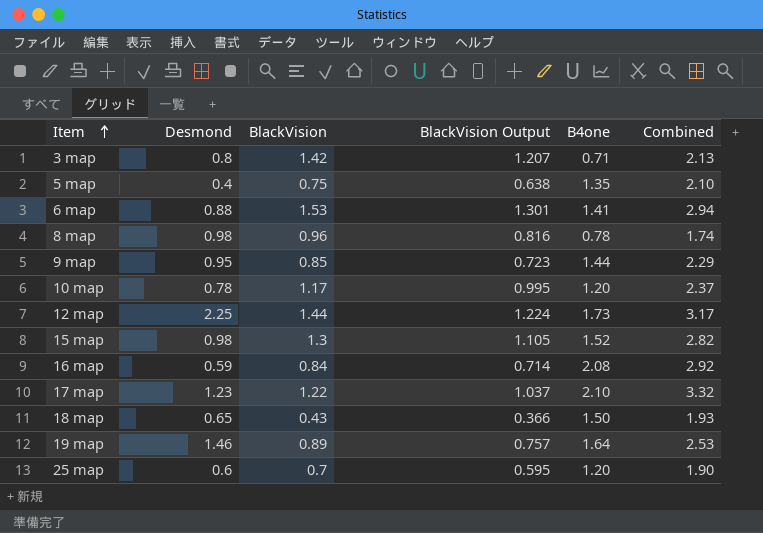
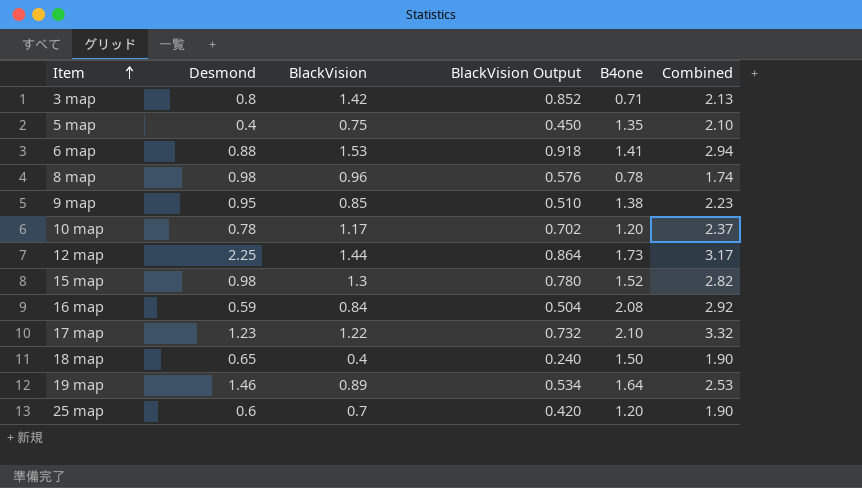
column BlackVision Output | formula: [BlackVision] * 0.85 -> [BlackVision] * 0.6
9 map | B4one: 1.44 -> 1.38
9 map | Combined: 2.29 -> 2.23
18 map | BlackVision: 0.43 -> 0.4
18 map | Combined: 1.93 -> 1.90

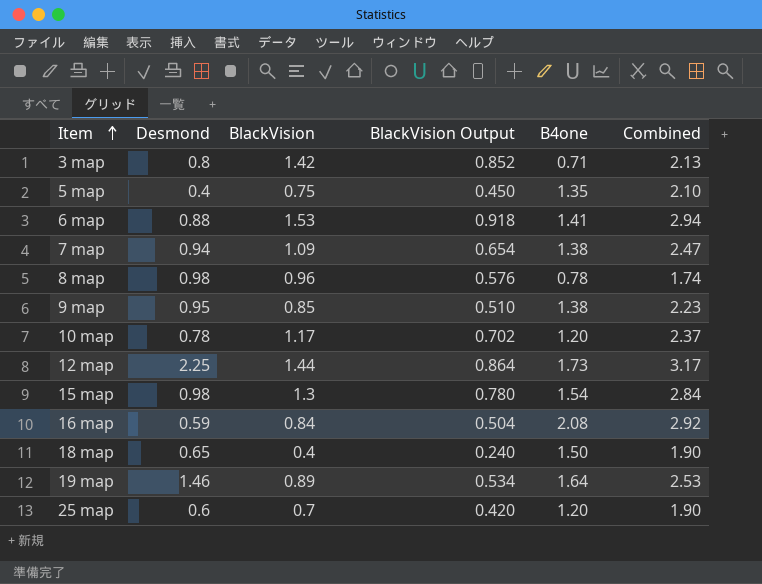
row 17 map: 1.23 | 1.22 | 0.732 | 2.10 | 3.32 -> none
row 7 map: none -> 0.94 | 1.09 | 0.654 | 1.38 | 2.47
15 map | B4one: 1.52 -> 1.54
15 map | Combined: 2.82 -> 2.84

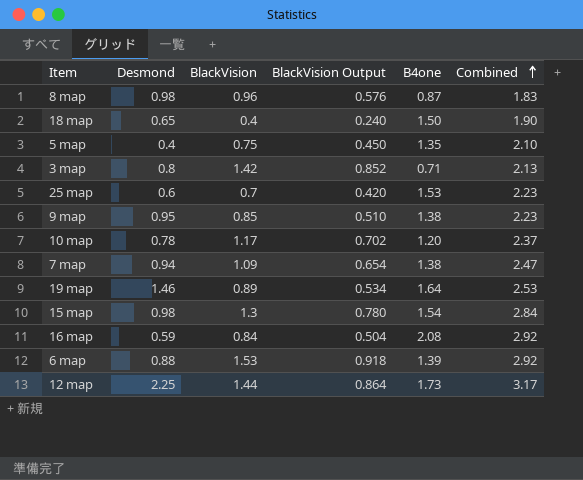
row order: Item ascending -> Combined ascending
8 map | B4one: 0.78 -> 0.87
8 map | Combined: 1.74 -> 1.83
25 map | B4one: 1.20 -> 1.53
25 map | Combined: 1.90 -> 2.23
6 map | B4one: 1.41 -> 1.39
6 map | Combined: 2.94 -> 2.92

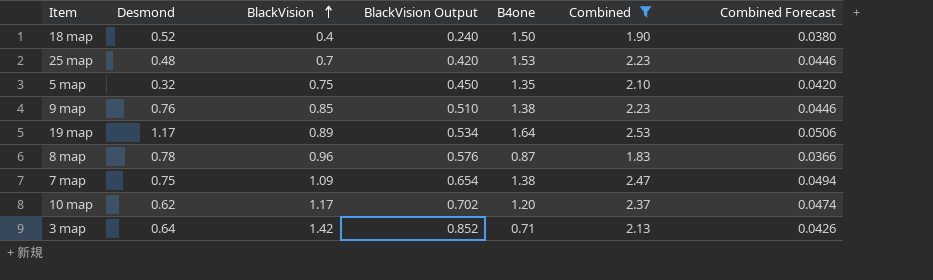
filter: none -> Combined <= 2.53
row order: Combined ascending -> BlackVision ascending
column Combined Forecast | formula: none -> [Combined] * 0.02
18 map | Desmond: 0.65 -> 0.52
25 map | Desmond: 0.6 -> 0.48
5 map | Desmond: 0.4 -> 0.32
9 map | Desmond: 0.95 -> 0.76
19 map | Desmond: 1.46 -> 1.17
8 map | Desmond: 0.98 -> 0.78
7 map | Desmond: 0.94 -> 0.75
10 map | Desmond: 0.78 -> 0.62
3 map | Desmond: 0.8 -> 0.64

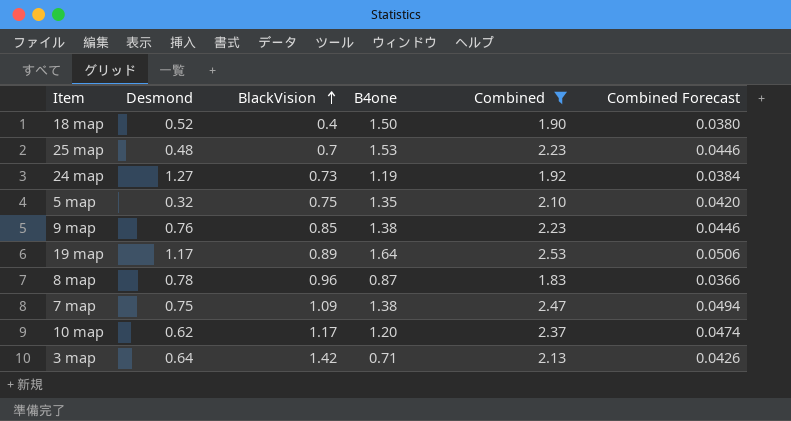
column BlackVision Output | formula: [BlackVision] * 0.6 -> none
row 24 map: none -> 1.27 | 0.73 | 1.19 | 1.92 | 0.0384

